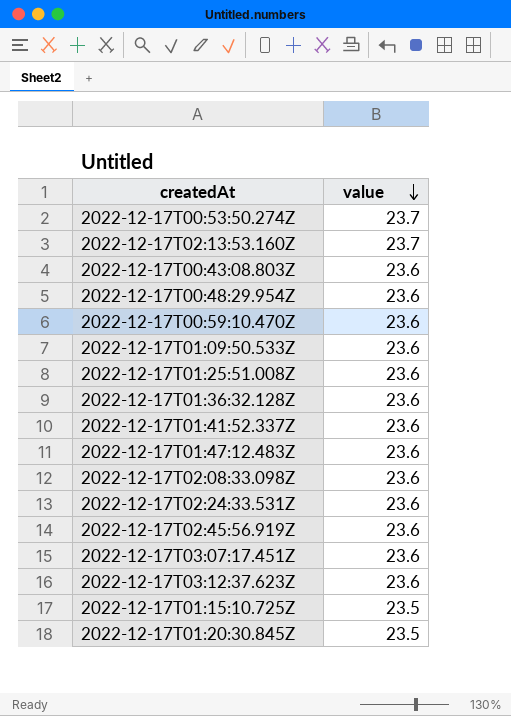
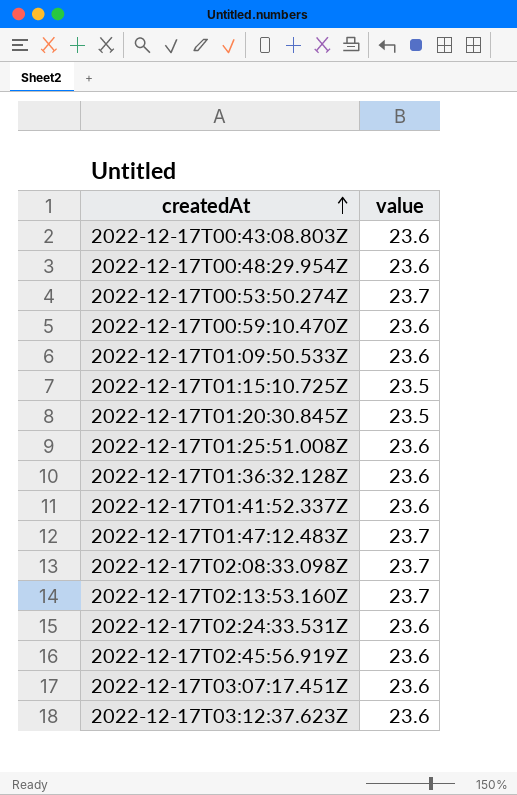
row order: value descending -> createdAt ascending
2022-12-17T01:47:12.483Z | value: 23.6 -> 23.7
2022-12-17T02:08:33.098Z | value: 23.6 -> 23.7

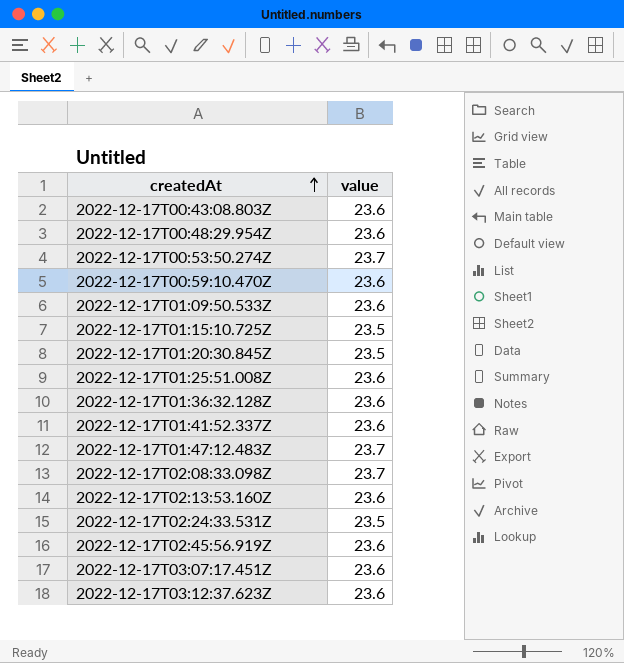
2022-12-17T02:13:53.160Z | value: 23.7 -> 23.6
2022-12-17T02:24:33.531Z | value: 23.6 -> 23.5

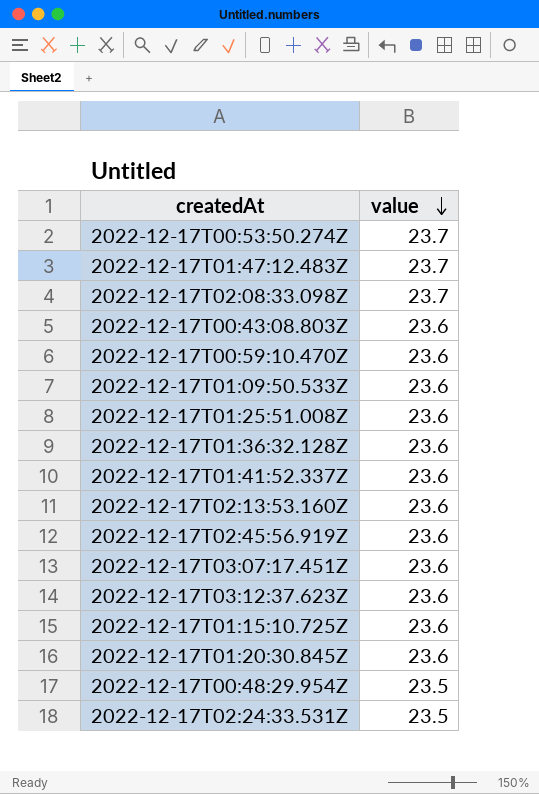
row order: createdAt ascending -> value descending
2022-12-17T01:15:10.725Z | value: 23.5 -> 23.6
2022-12-17T01:20:30.845Z | value: 23.5 -> 23.6
2022-12-17T00:48:29.954Z | value: 23.6 -> 23.5

